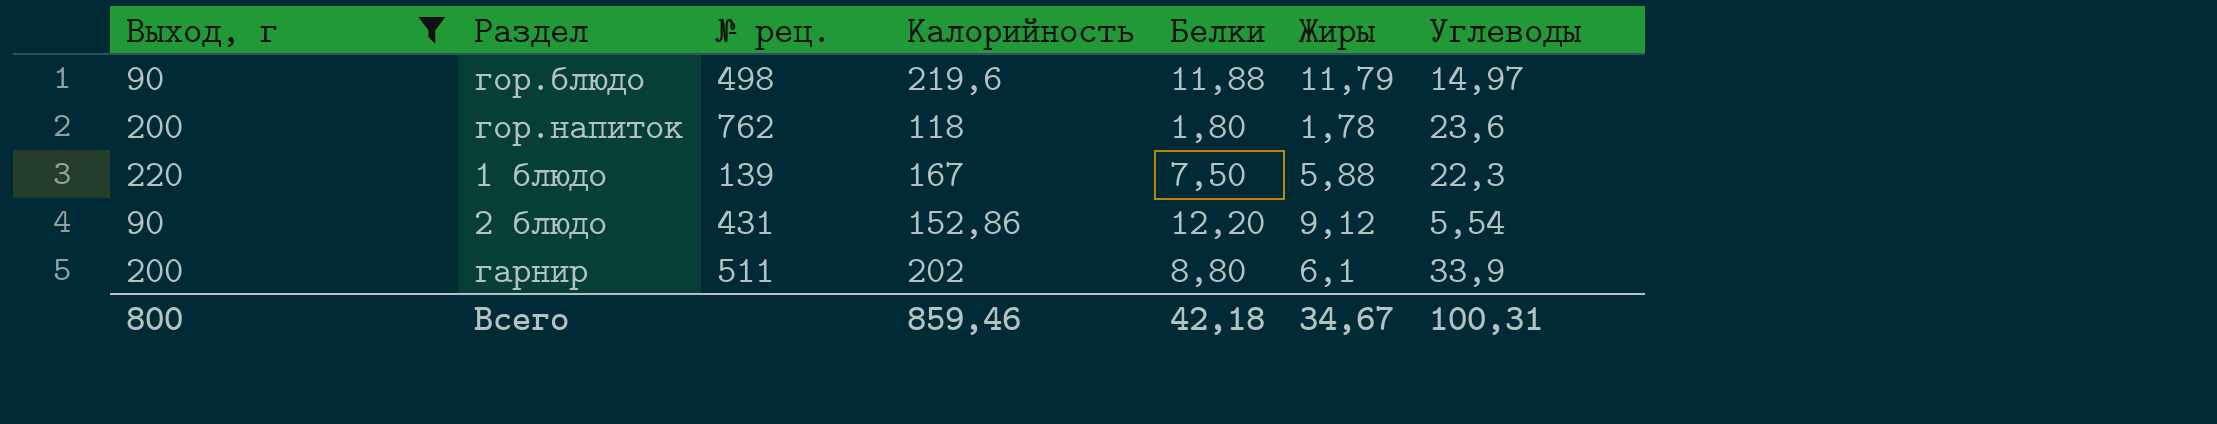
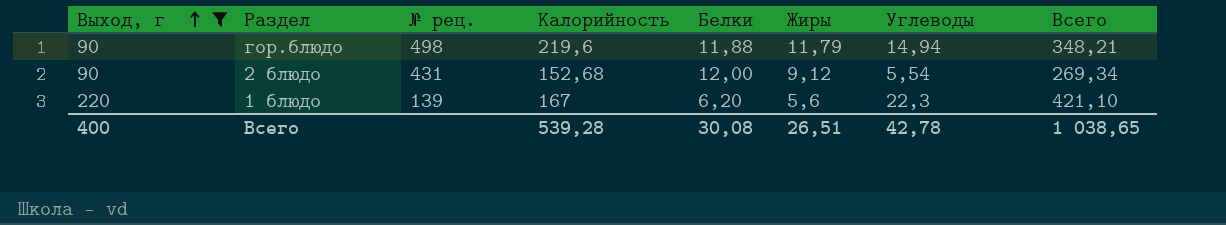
row order: none -> Выход, г ascending
column Всего | formula: none -> [Выход, г] + [Калорийность] + [Белки] + [Жиры] + [Углеводы]
row гор.напиток: 200 | 762 | 118 | 1,80 | 1,78 | 23,6 -> none
row гарнир: 200 | 511 | 202 | 8,80 | 6,1 | 33,9 -> none
гор.блюдо | Углеводы: 14,97 -> 14,94
2 блюдо | Калорийность: 152,86 -> 152,68
2 блюдо | Белки: 12,20 -> 12,00
1 блюдо | Белки: 7,50 -> 6,20
1 блюдо | Жиры: 5,88 -> 5,6
Всего | Выход, г: 800 -> 400
Всего | Калорийность: 859,46 -> 539,28
Всего | Белки: 42,18 -> 30,08
Всего | Жиры: 34,67 -> 26,51
Всего | Углеводы: 100,31 -> 42,78

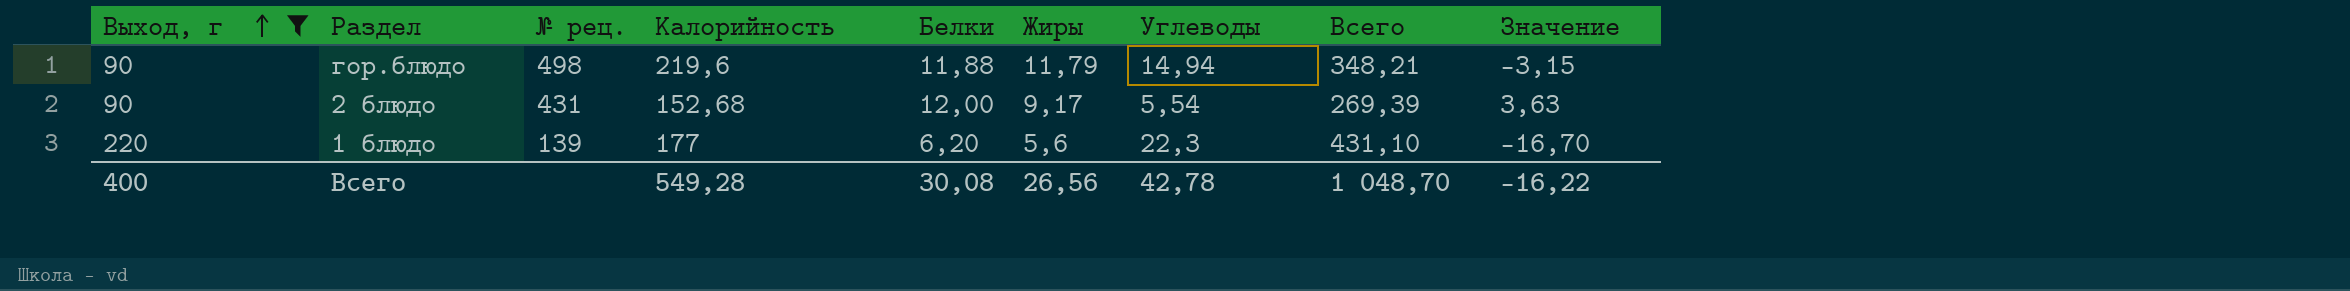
column Значение | formula: none -> [Жиры] - [Углеводы]
2 блюдо | Жиры: 9,12 -> 9,17
2 блюдо | Всего: 269,34 -> 269,39
1 блюдо | Калорийность: 167 -> 177
1 блюдо | Всего: 421,10 -> 431,10
Всего | Калорийность: 539,28 -> 549,28
Всего | Жиры: 26,51 -> 26,56
Всего | Всего: 1 038,65 -> 1 048,70

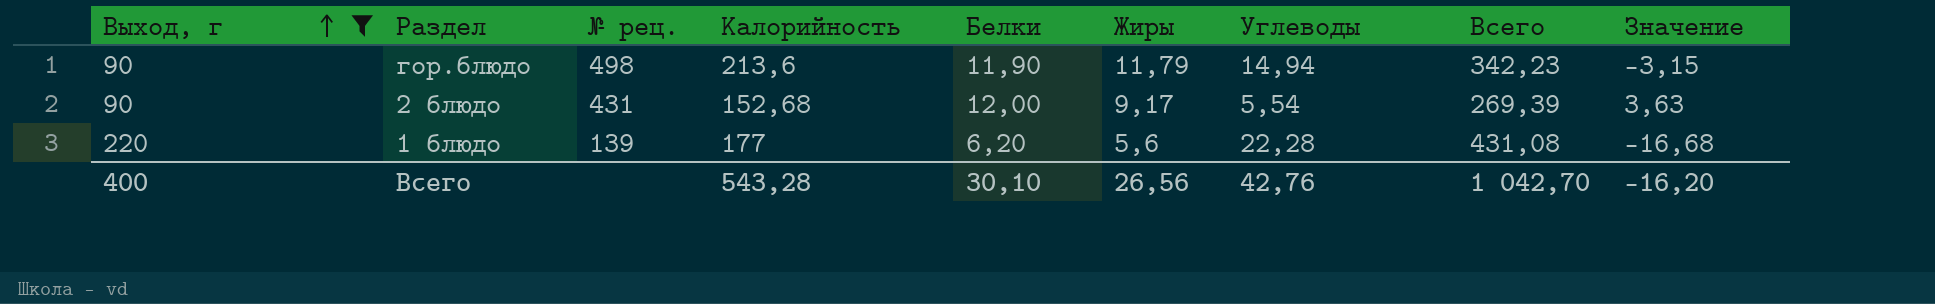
гор.блюдо | Калорийность: 219,6 -> 213,6
гор.блюдо | Белки: 11,88 -> 11,90
гор.блюдо | Всего: 348,21 -> 342,23
1 блюдо | Углеводы: 22,3 -> 22,28
1 блюдо | Всего: 431,10 -> 431,08
1 блюдо | Значение: -16,70 -> -16,68
Всего | Калорийность: 549,28 -> 543,28
Всего | Белки: 30,08 -> 30,10
Всего | Углеводы: 42,78 -> 42,76
Всего | Всего: 1 048,70 -> 1 042,70
Всего | Значение: -16,22 -> -16,20

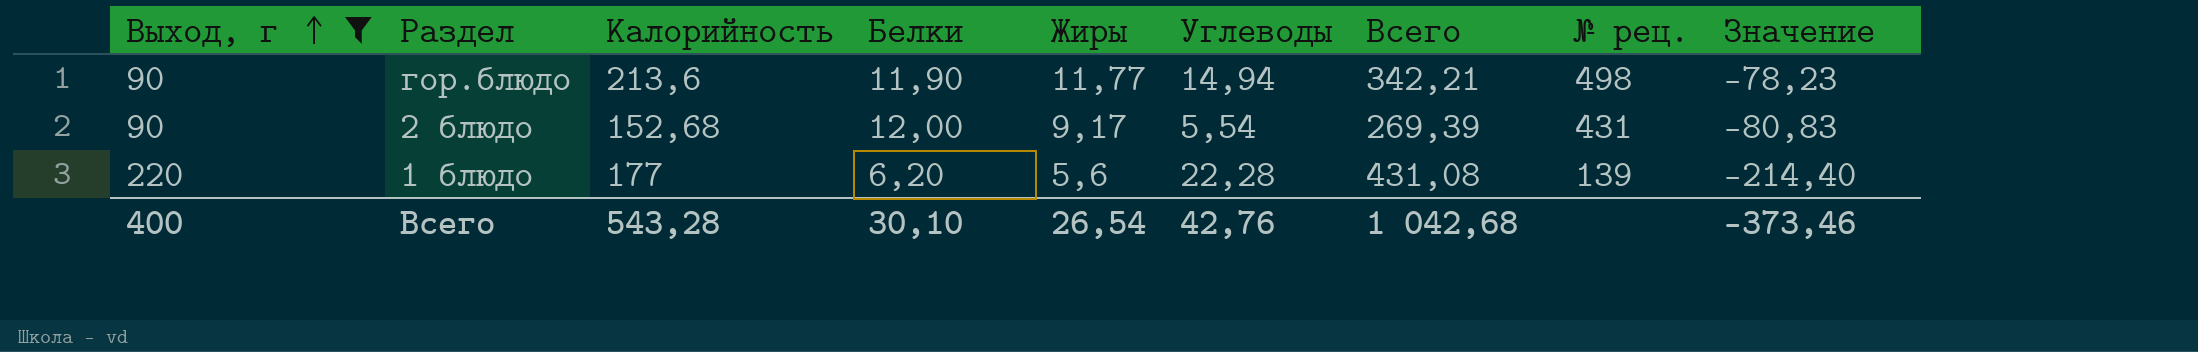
column № рец. | position: 3 -> 8
column Значение | formula: [Жиры] - [Углеводы] -> [Жиры] - [Выход, г]
гор.блюдо | Жиры: 11,79 -> 11,77
гор.блюдо | Всего: 342,23 -> 342,21
Всего | Жиры: 26,56 -> 26,54
Всего | Всего: 1 042,70 -> 1 042,68
Всего | Значение: -16,20 -> -373,46

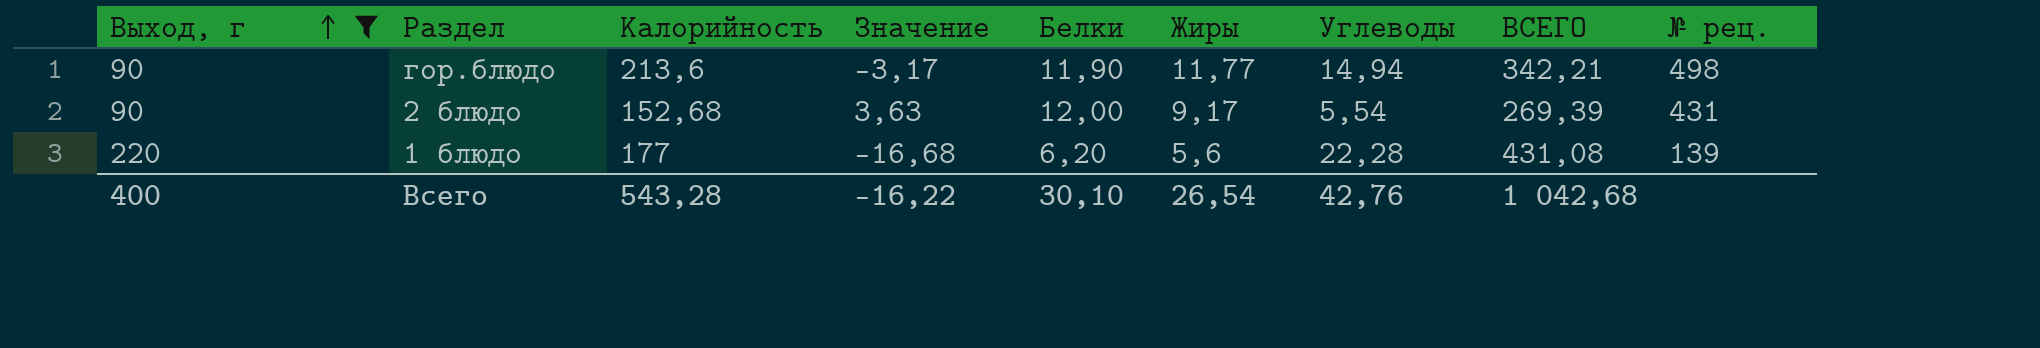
column Значение | formula: [Жиры] - [Выход, г] -> [Жиры] - [Углеводы]
column Значение | position: 9 -> 4
column name: Всего -> ВСЕГО
Всего | Значение: -373,46 -> -16,22

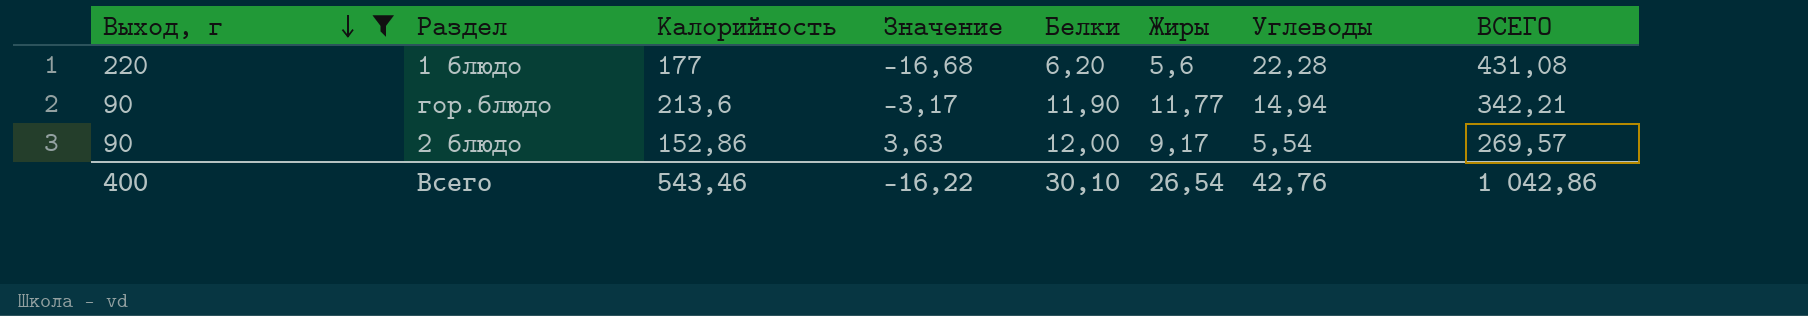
row order: Выход, г ascending -> Выход, г descending
column № рец. | position: 9 -> none
2 блюдо | Калорийность: 152,68 -> 152,86
2 блюдо | ВСЕГО: 269,39 -> 269,57
Всего | Калорийность: 543,28 -> 543,46
Всего | ВСЕГО: 1 042,68 -> 1 042,86

